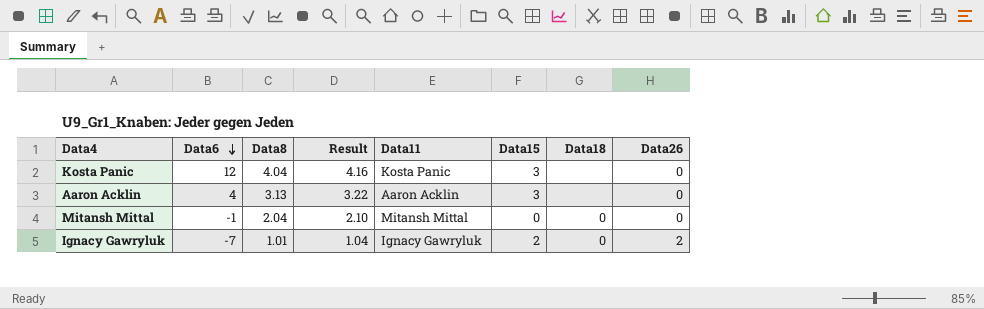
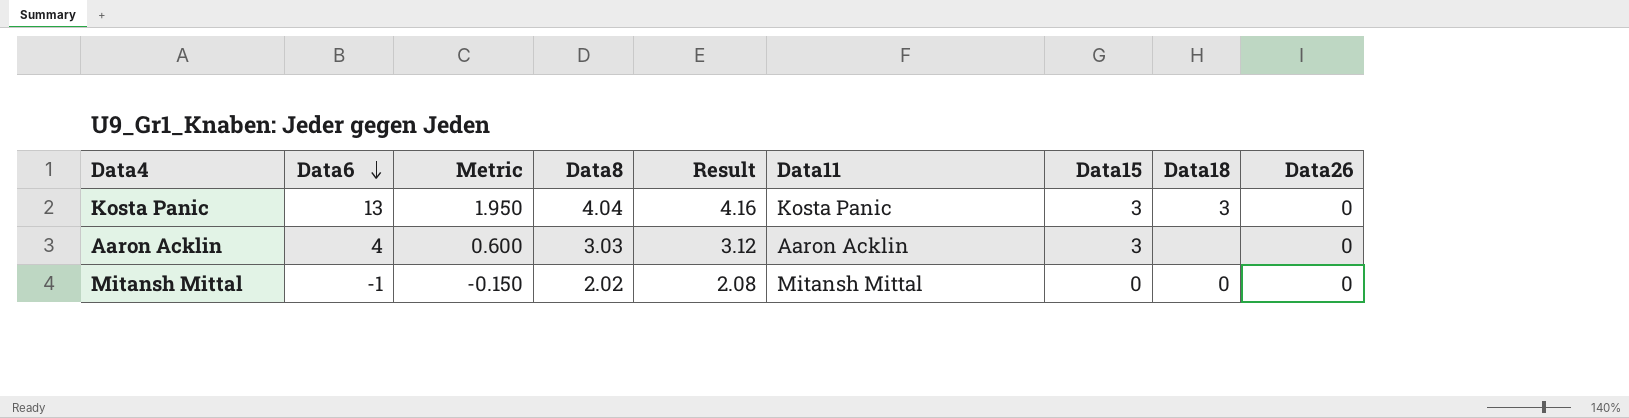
column Metric | formula: none -> [Data6] * 0.15
row Ignacy Gawryluk: -7 | 1.01 | 1.04 | Ignacy Gawryluk | 2 | 0 | 2 -> none
Kosta Panic | Data6: 12 -> 13
Kosta Panic | Data18: none -> 3
Aaron Acklin | Data8: 3.13 -> 3.03
Aaron Acklin | Result: 3.22 -> 3.12
Mitansh Mittal | Data8: 2.04 -> 2.02
Mitansh Mittal | Result: 2.10 -> 2.08

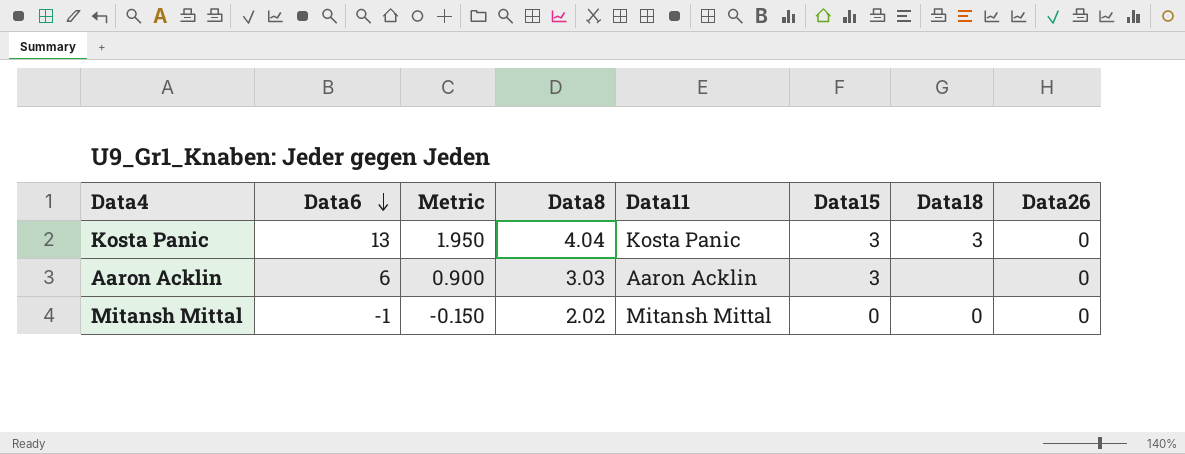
column Result | formula: [Data8] * 1.03 -> none
Aaron Acklin | Data6: 4 -> 6
Aaron Acklin | Metric: 0.600 -> 0.900

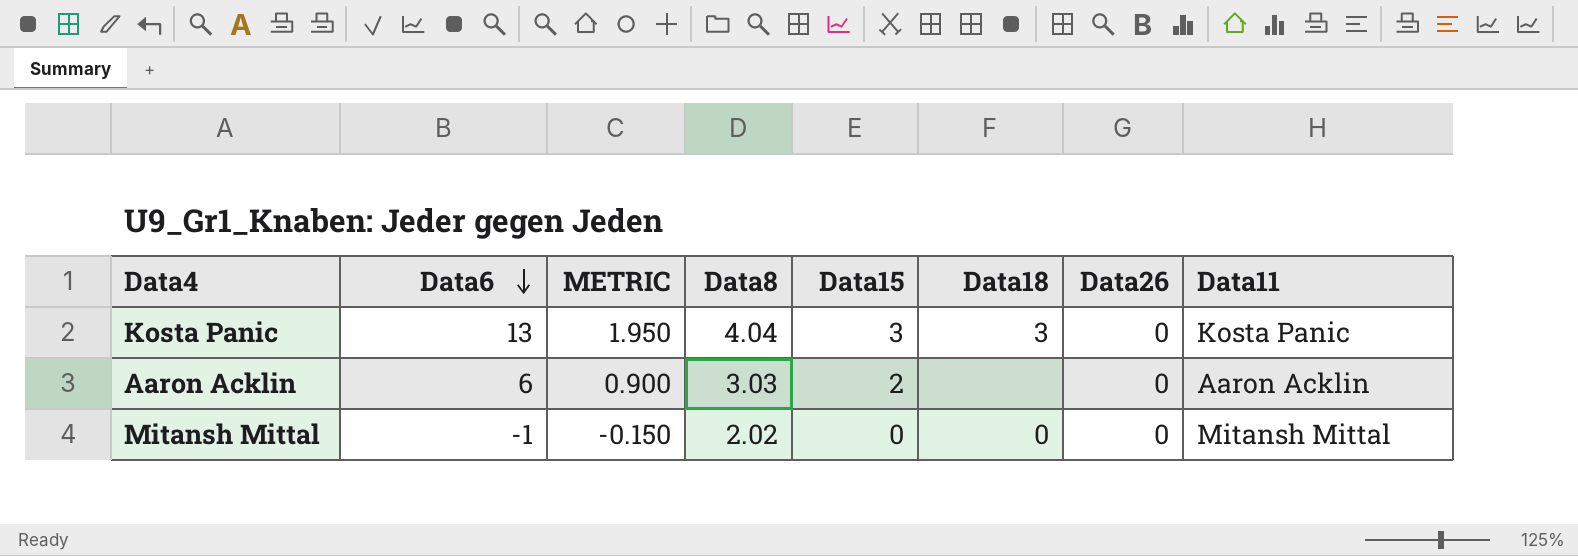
column name: Metric -> METRIC
column Data11 | position: 5 -> 8
Aaron Acklin | Data15: 3 -> 2

